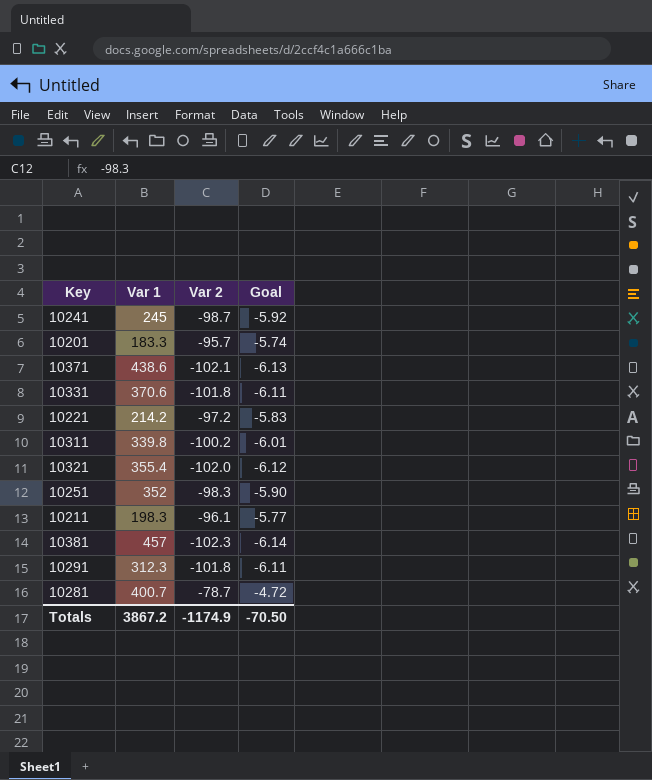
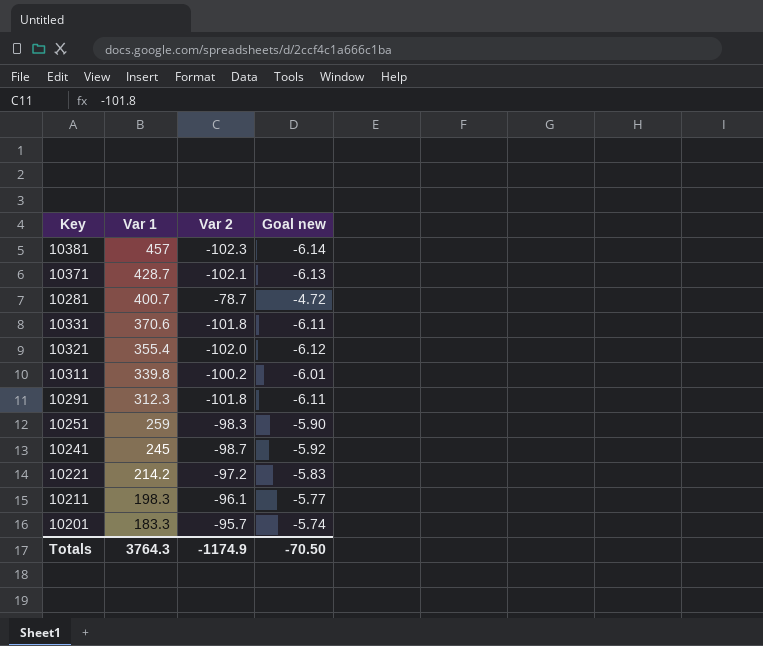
row order: none -> Var 1 descending
column name: Goal -> Goal new
10371 | Var 1: 438.6 -> 428.7
10251 | Var 1: 352 -> 259
Totals | Var 1: 3867.2 -> 3764.3

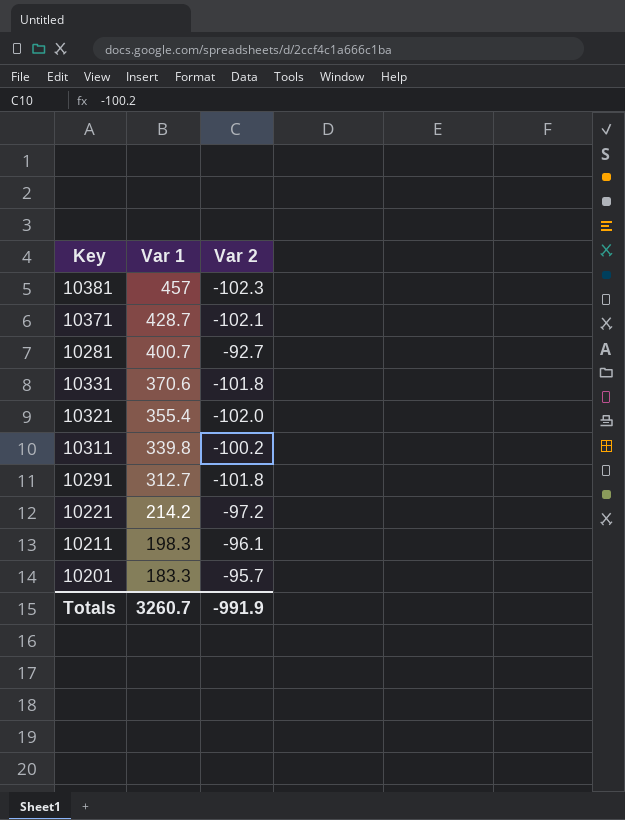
column Goal new | formula: [Var 2] * 0.06 -> none
row 10251: 259 | -98.3 | -5.90 -> none
row 10241: 245 | -98.7 | -5.92 -> none
10281 | Var 2: -78.7 -> -92.7
10291 | Var 1: 312.3 -> 312.7
Totals | Var 1: 3764.3 -> 3260.7
Totals | Var 2: -1174.9 -> -991.9

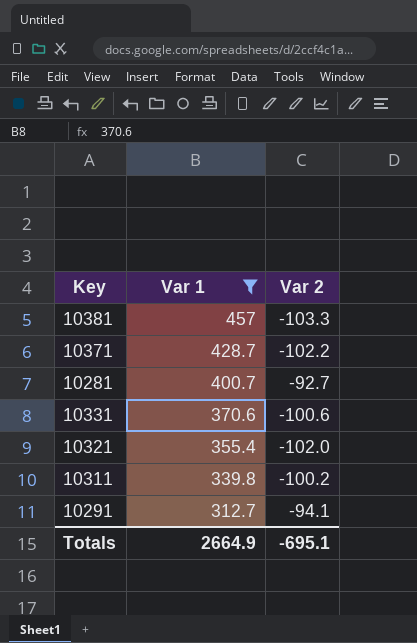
filter: none -> Var 1 >= 312.7
10381 | Var 2: -102.3 -> -103.3
10371 | Var 2: -102.1 -> -102.2
10331 | Var 2: -101.8 -> -100.6
10291 | Var 2: -101.8 -> -94.1
Totals | Var 1: 3260.7 -> 2664.9
Totals | Var 2: -991.9 -> -695.1

